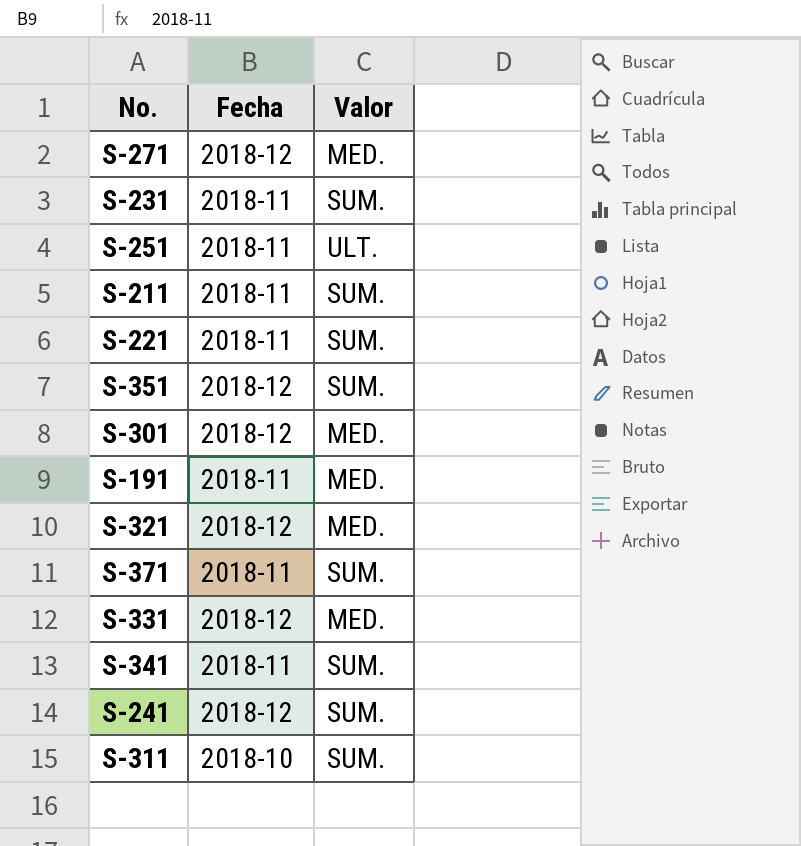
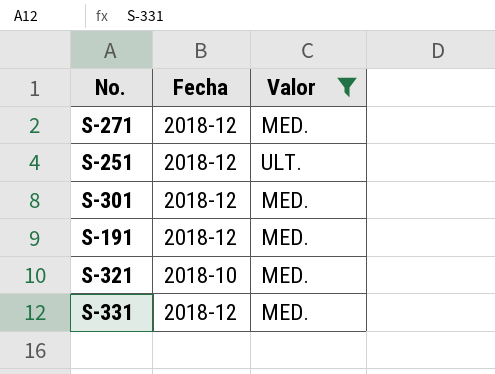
filter: none -> Valor != SUM.
S-251 | Fecha: 2018-11 -> 2018-12
S-191 | Fecha: 2018-11 -> 2018-12
S-321 | Fecha: 2018-12 -> 2018-10

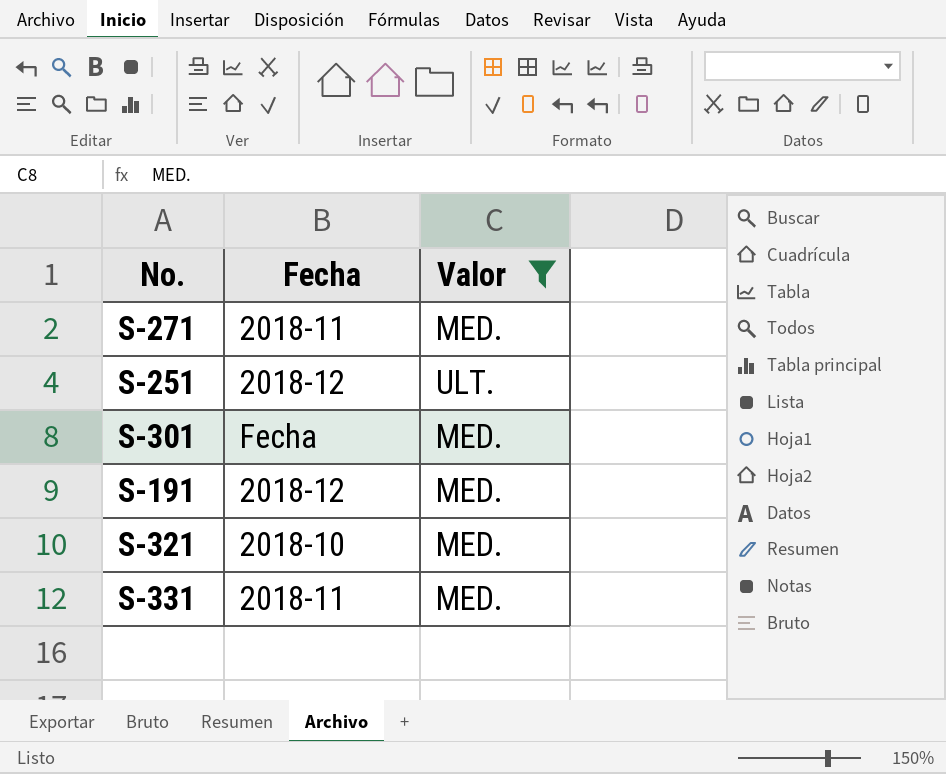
S-271 | Fecha: 2018-12 -> 2018-11
S-301 | Fecha: 2018-12 -> Fecha
S-331 | Fecha: 2018-12 -> 2018-11

